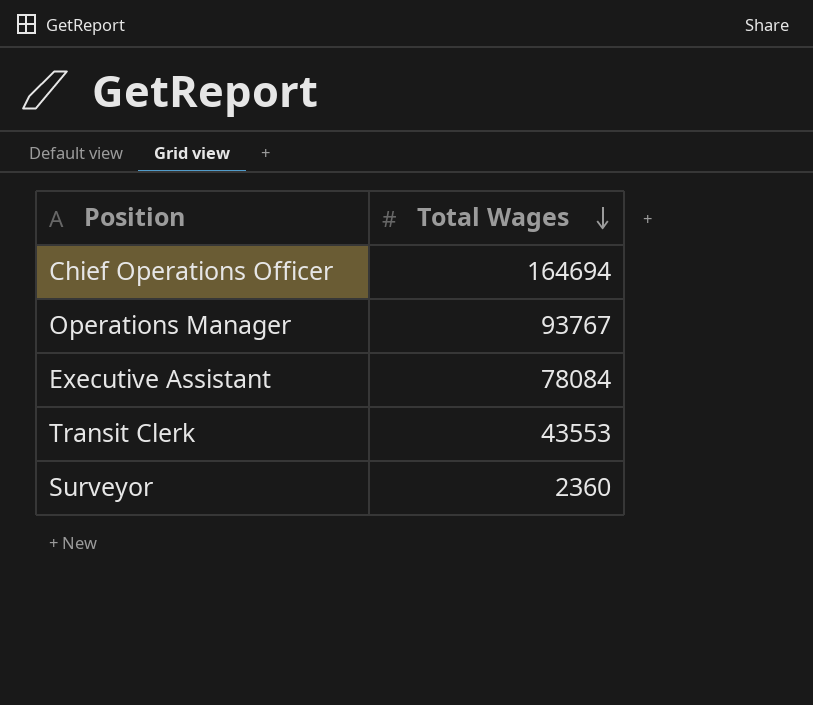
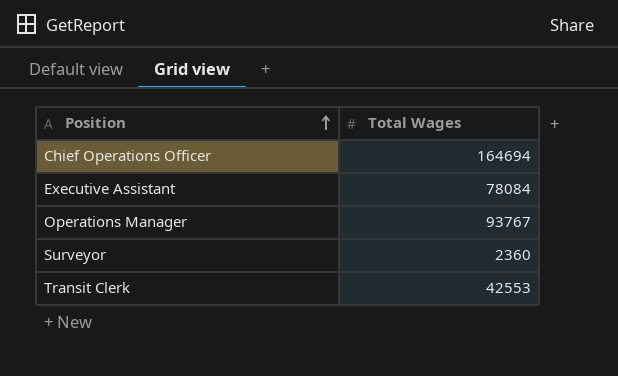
row order: Total Wages descending -> Position ascending
Transit Clerk | Total Wages: 43553 -> 42553

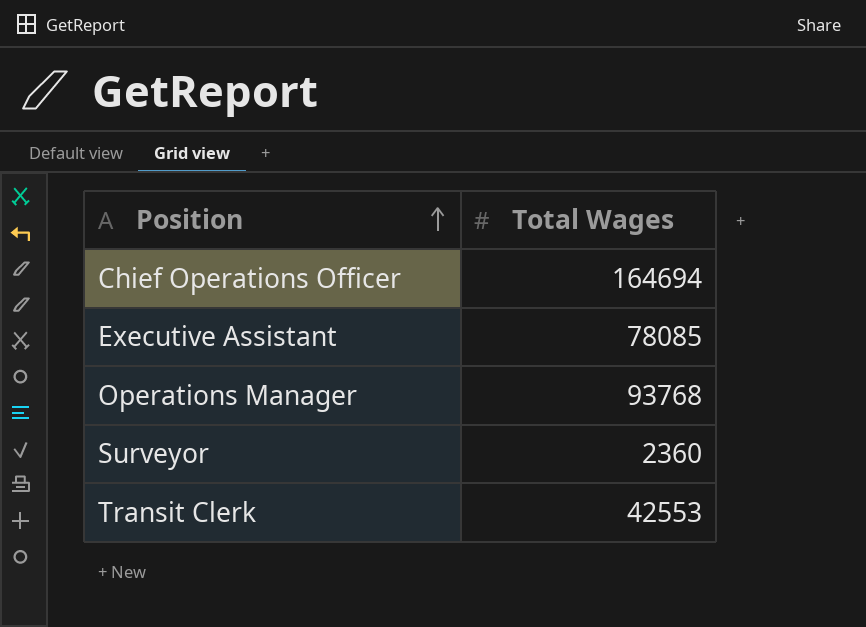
Executive Assistant | Total Wages: 78084 -> 78085
Operations Manager | Total Wages: 93767 -> 93768

